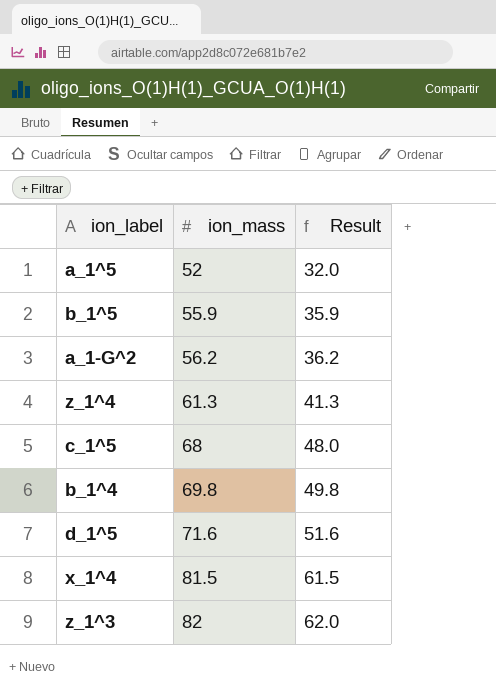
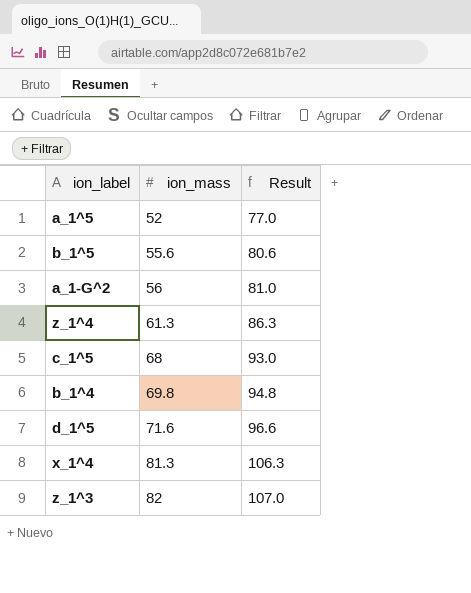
column Result | formula: [ion_mass] - 20 -> [ion_mass] + 25
b_1^5 | ion_mass: 55.9 -> 55.6
a_1-G^2 | ion_mass: 56.2 -> 56
x_1^4 | ion_mass: 81.5 -> 81.3

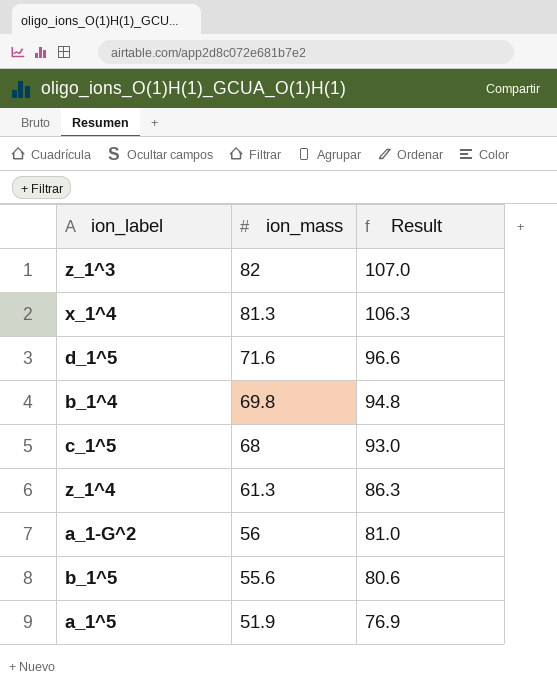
row order: ion_mass ascending -> ion_mass descending
a_1^5 | ion_mass: 52 -> 51.9
a_1^5 | Result: 77.0 -> 76.9

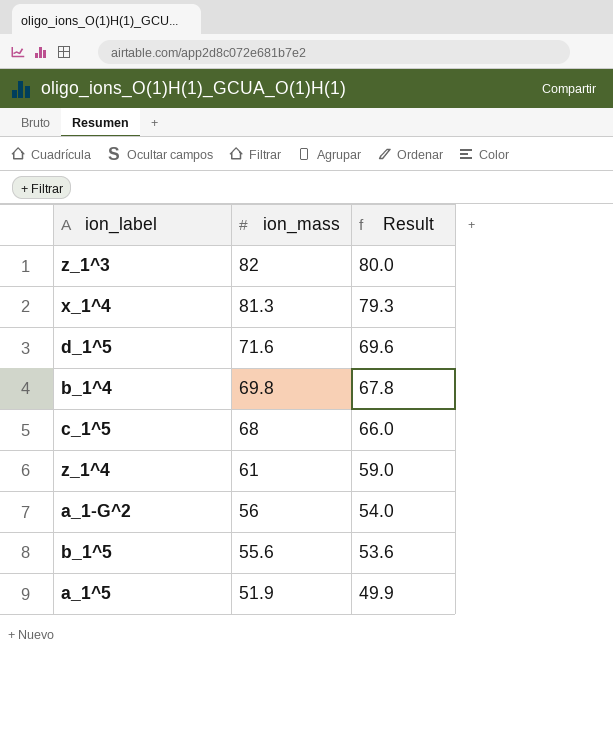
column Result | formula: [ion_mass] + 25 -> [ion_mass] - 2
z_1^4 | ion_mass: 61.3 -> 61

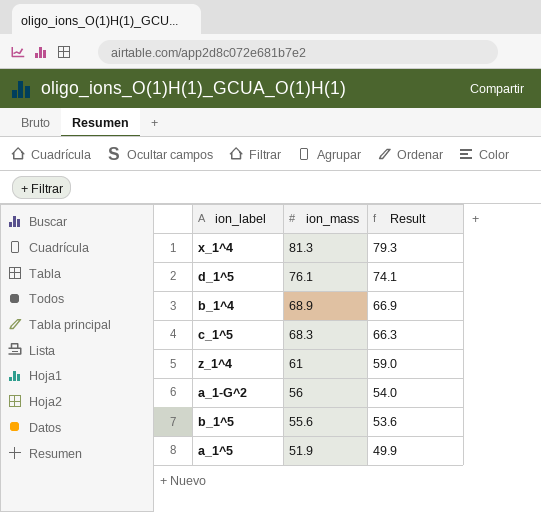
row z_1^3: 82 | 80.0 -> none
d_1^5 | ion_mass: 71.6 -> 76.1
d_1^5 | Result: 69.6 -> 74.1
b_1^4 | ion_mass: 69.8 -> 68.9
b_1^4 | Result: 67.8 -> 66.9
c_1^5 | ion_mass: 68 -> 68.3
c_1^5 | Result: 66.0 -> 66.3

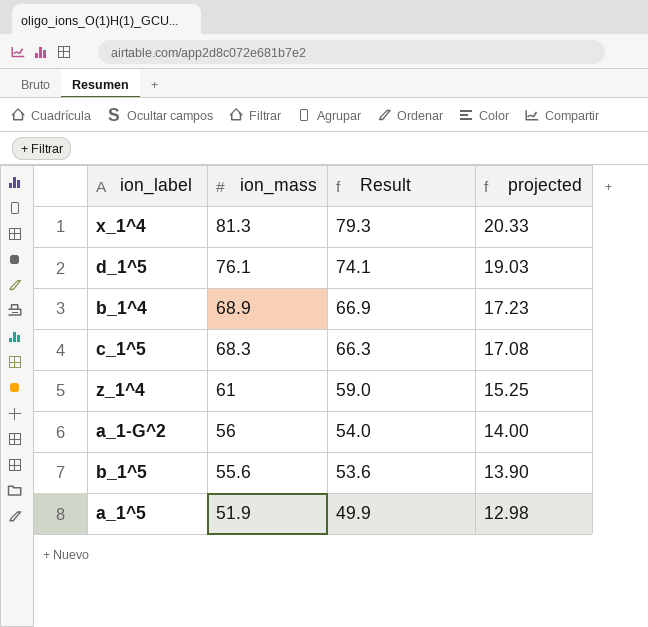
column projected | formula: none -> [ion_mass] * 0.25

